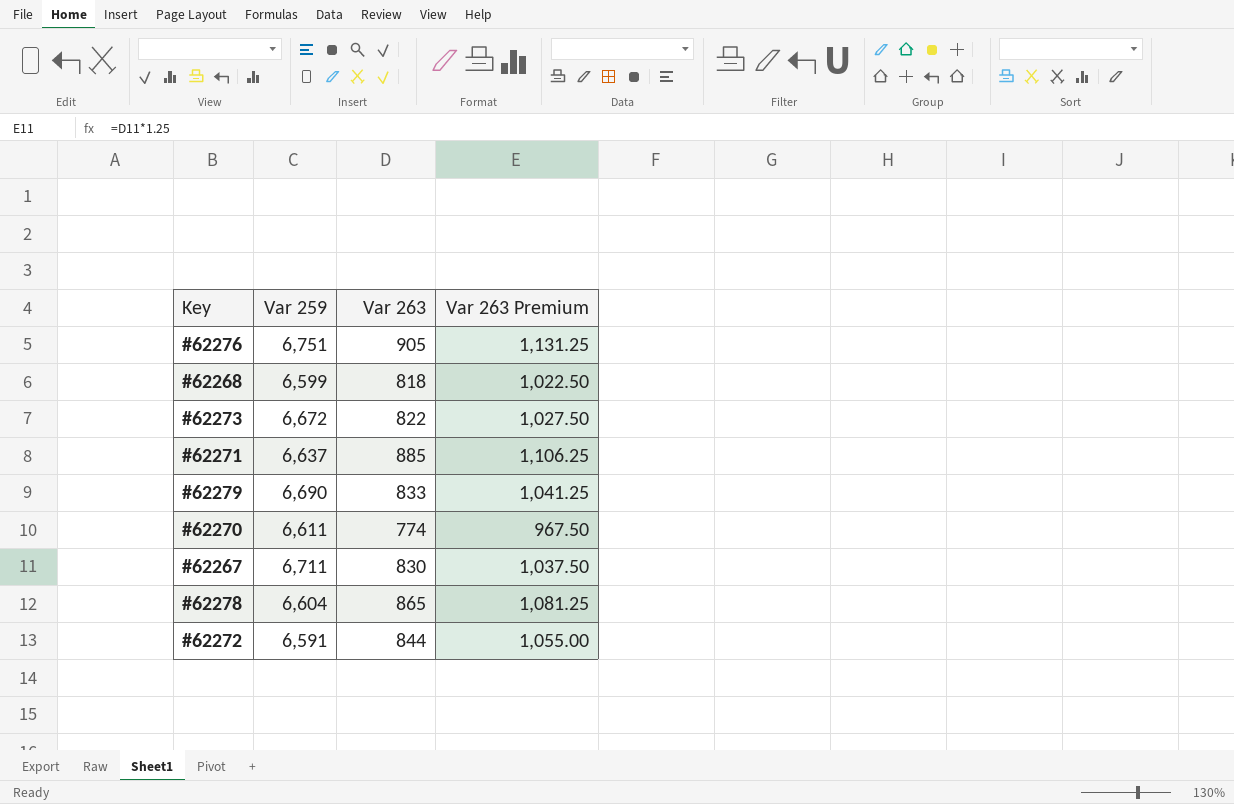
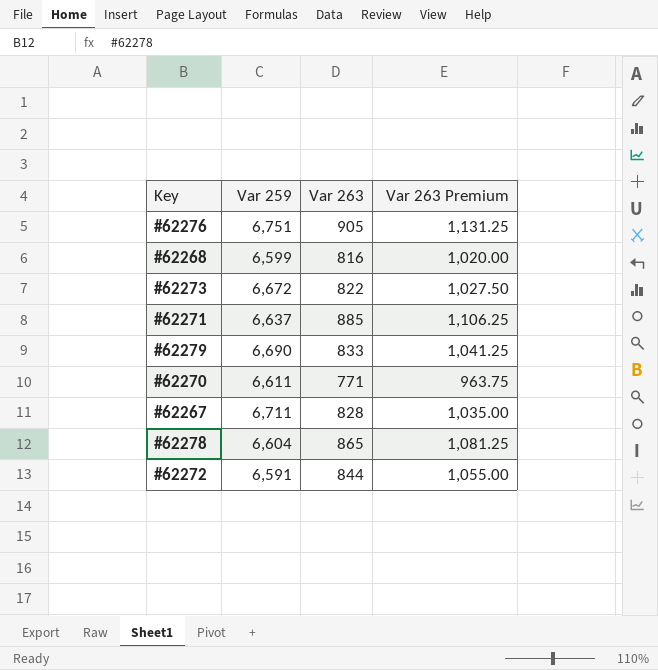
#62268 | Var 263: 818 -> 816
#62268 | Var 263 Premium: 1,022.50 -> 1,020.00
#62270 | Var 263: 774 -> 771
#62270 | Var 263 Premium: 967.50 -> 963.75
#62267 | Var 263: 830 -> 828
#62267 | Var 263 Premium: 1,037.50 -> 1,035.00

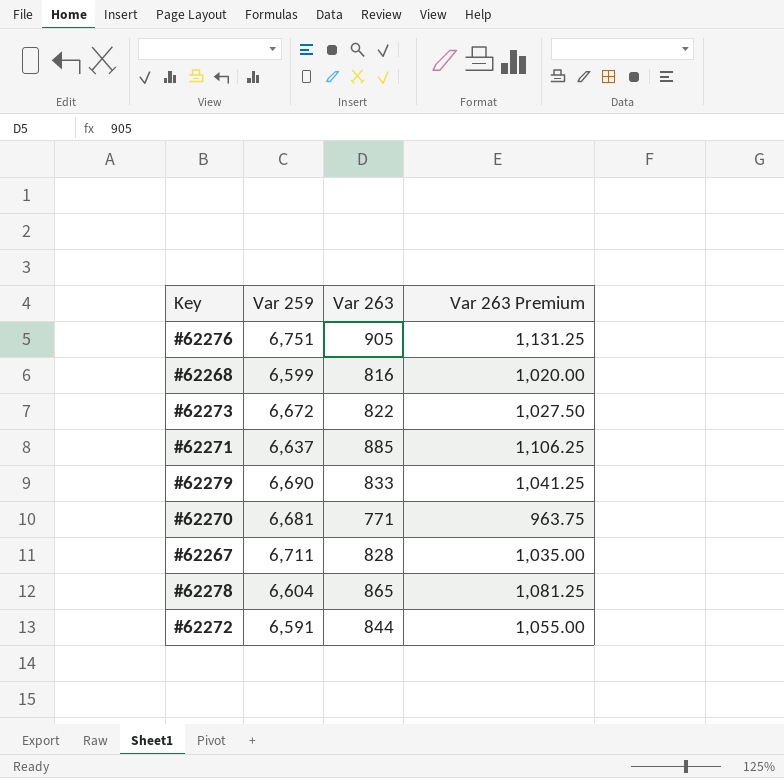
#62270 | Var 259: 6,611 -> 6,681

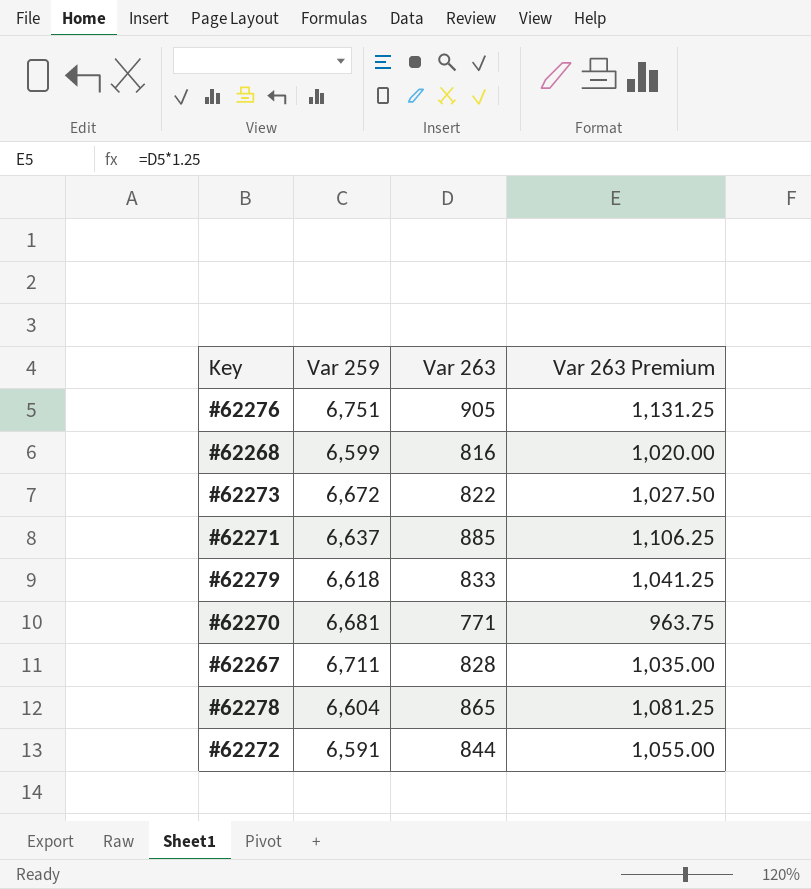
#62279 | Var 259: 6,690 -> 6,618

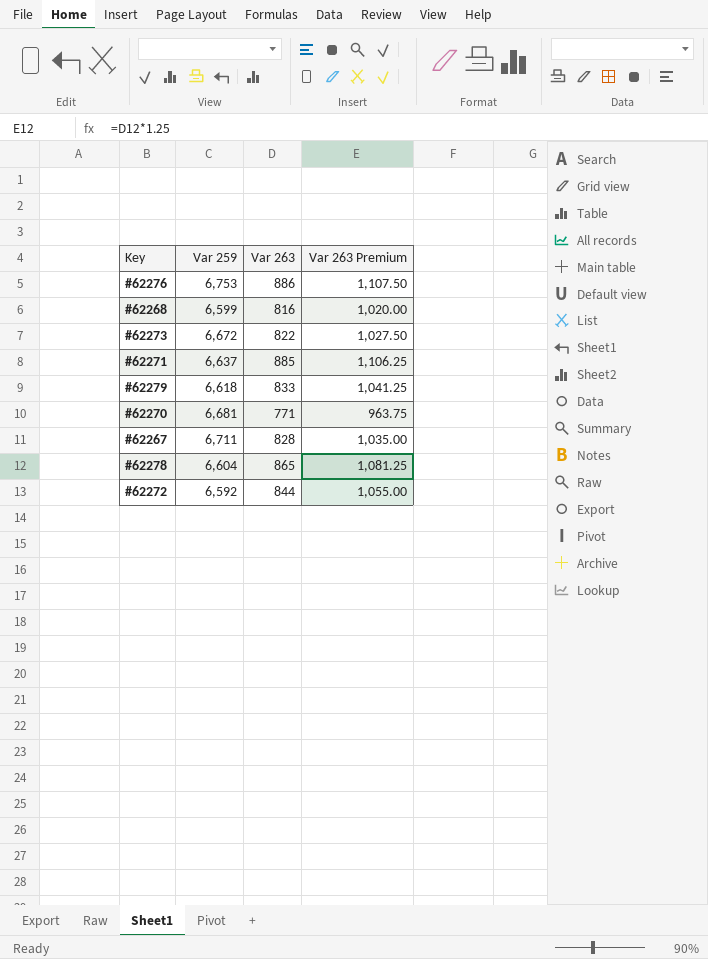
#62276 | Var 259: 6,751 -> 6,753
#62276 | Var 263: 905 -> 886
#62276 | Var 263 Premium: 1,131.25 -> 1,107.50
#62272 | Var 259: 6,591 -> 6,592

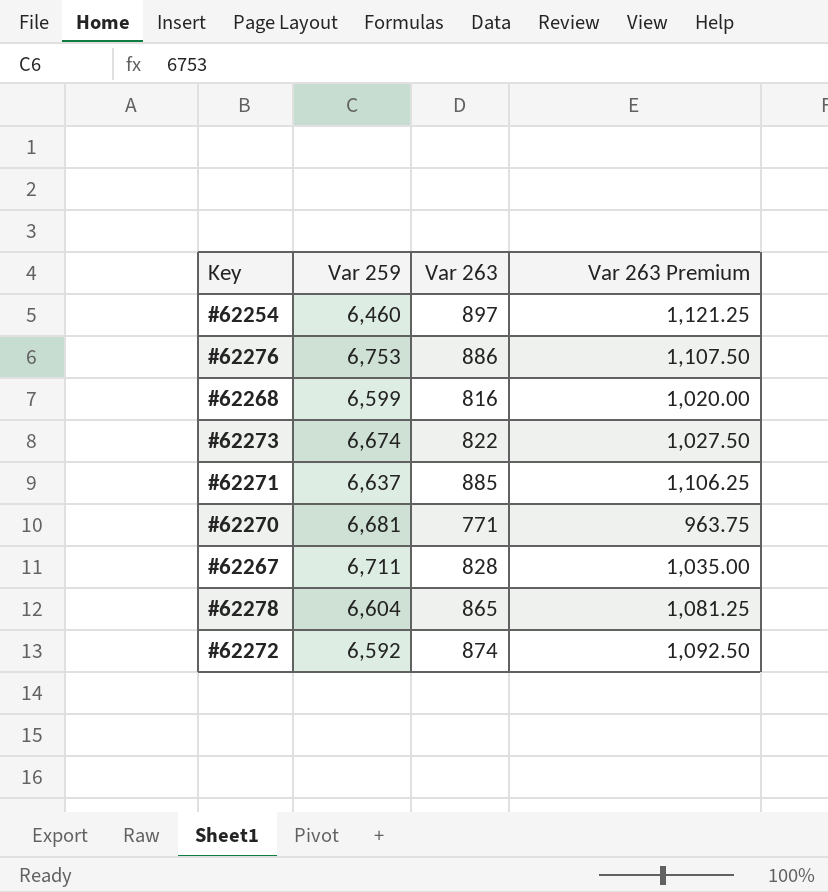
row #62279: 6,618 | 833 | 1,041.25 -> none
row #62254: none -> 6,460 | 897 | 1,121.25
#62273 | Var 259: 6,672 -> 6,674
#62272 | Var 263: 844 -> 874
#62272 | Var 263 Premium: 1,055.00 -> 1,092.50

